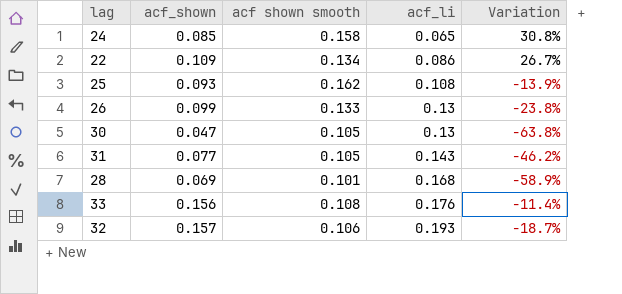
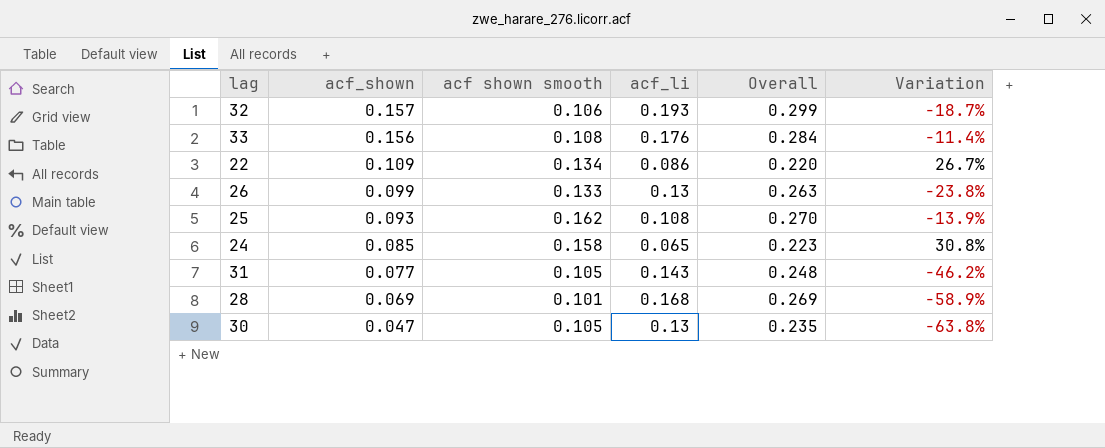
row order: acf_li ascending -> acf_shown descending
column Overall | formula: none -> [acf shown smooth] + [acf_li]

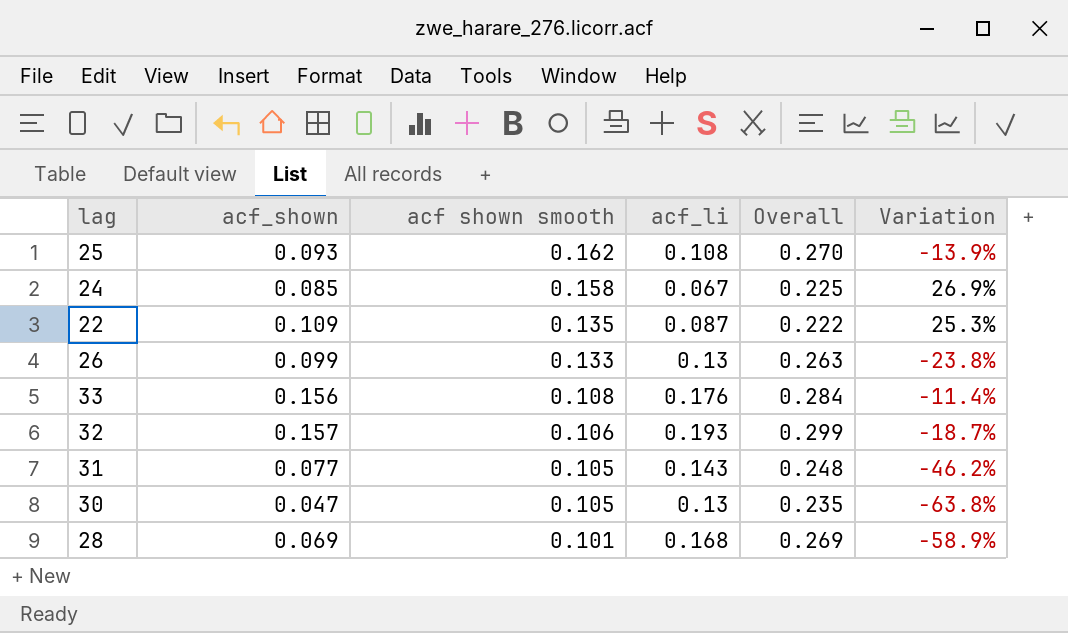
row order: acf_shown descending -> acf shown smooth descending
24 | acf_li: 0.065 -> 0.067
24 | Overall: 0.223 -> 0.225
24 | Variation: 30.8% -> 26.9%
22 | acf shown smooth: 0.134 -> 0.135
22 | acf_li: 0.086 -> 0.087
22 | Overall: 0.220 -> 0.222
22 | Variation: 26.7% -> 25.3%

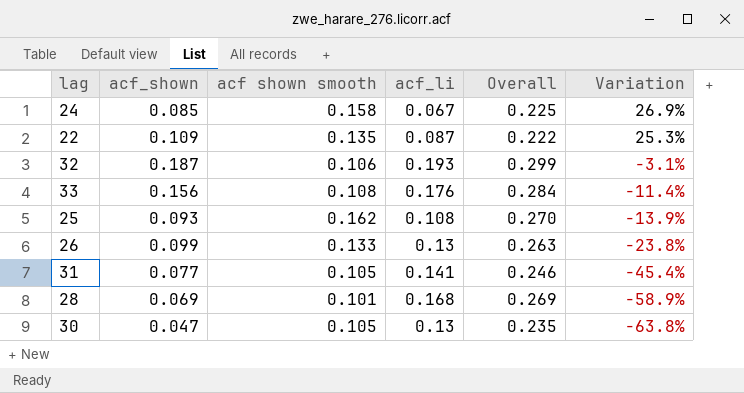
row order: acf shown smooth descending -> Variation descending
32 | acf_shown: 0.157 -> 0.187
32 | Variation: -18.7% -> -3.1%
31 | acf_li: 0.143 -> 0.141
31 | Overall: 0.248 -> 0.246
31 | Variation: -46.2% -> -45.4%

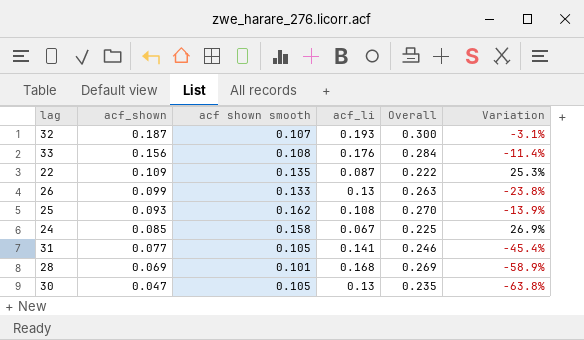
row order: Variation descending -> acf_shown descending
32 | acf shown smooth: 0.106 -> 0.107
32 | Overall: 0.299 -> 0.300

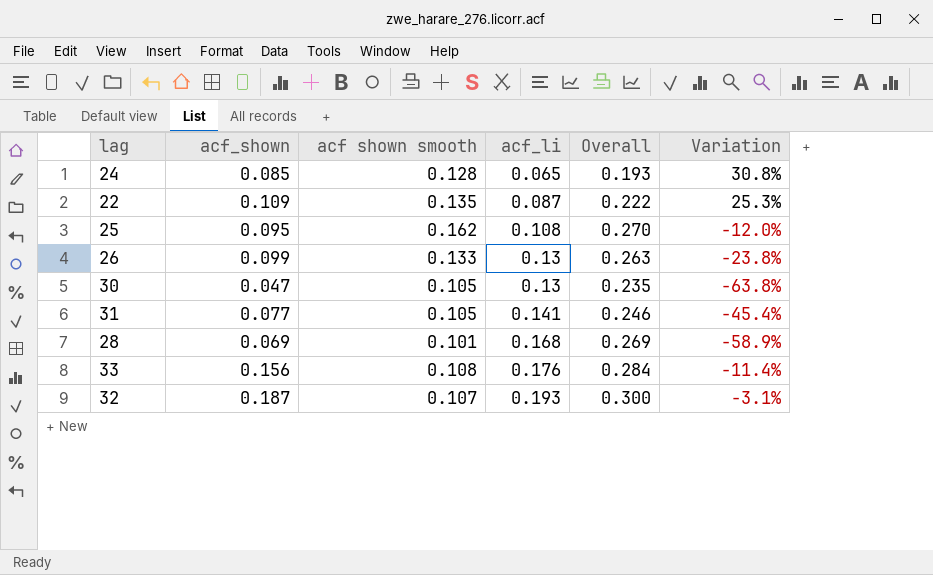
row order: acf_shown descending -> acf_li ascending
24 | acf shown smooth: 0.158 -> 0.128
24 | acf_li: 0.067 -> 0.065
24 | Overall: 0.225 -> 0.193
24 | Variation: 26.9% -> 30.8%
25 | acf_shown: 0.093 -> 0.095
25 | Variation: -13.9% -> -12.0%

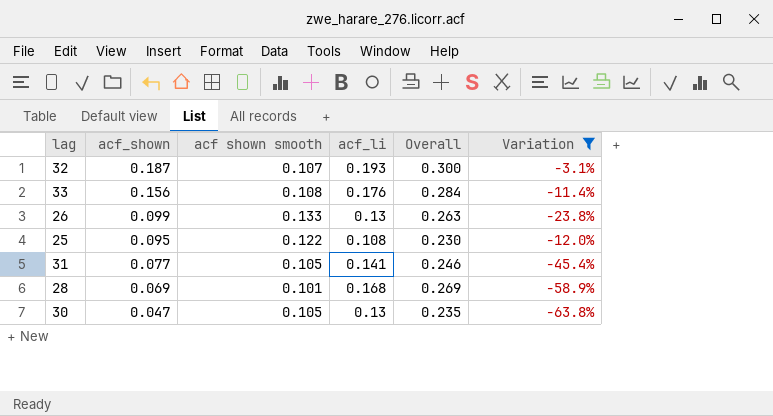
filter: none -> Variation <= -3.1%
row order: acf_li ascending -> acf_shown descending
25 | acf shown smooth: 0.162 -> 0.122
25 | Overall: 0.270 -> 0.230

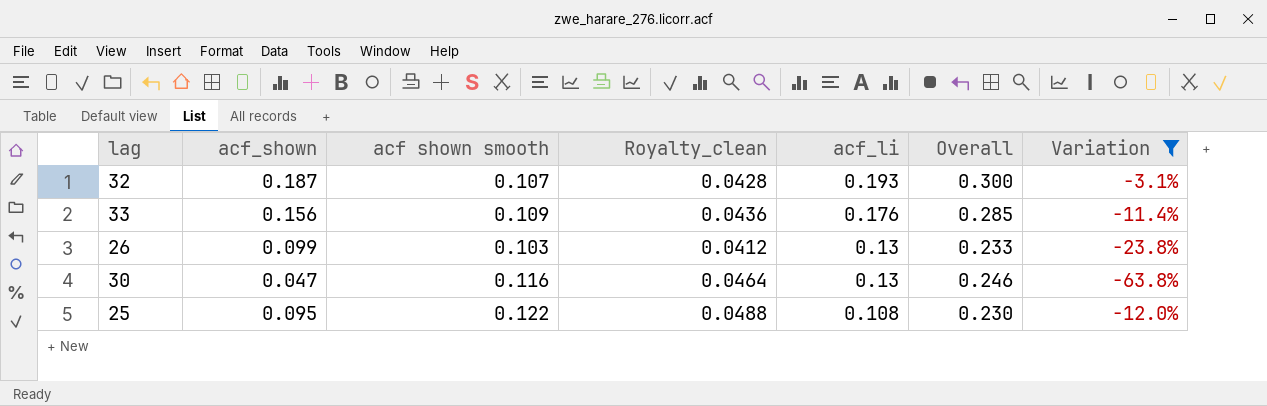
row order: acf_shown descending -> acf_li descending
column Royalty_clean | formula: none -> [acf shown smooth] * 0.4
row 31: 0.077 | 0.105 | 0.141 | 0.246 | -45.4% -> none
row 28: 0.069 | 0.101 | 0.168 | 0.269 | -58.9% -> none
33 | acf shown smooth: 0.108 -> 0.109
33 | Overall: 0.284 -> 0.285
26 | acf shown smooth: 0.133 -> 0.103
26 | Overall: 0.263 -> 0.233
30 | acf shown smooth: 0.105 -> 0.116
30 | Overall: 0.235 -> 0.246

